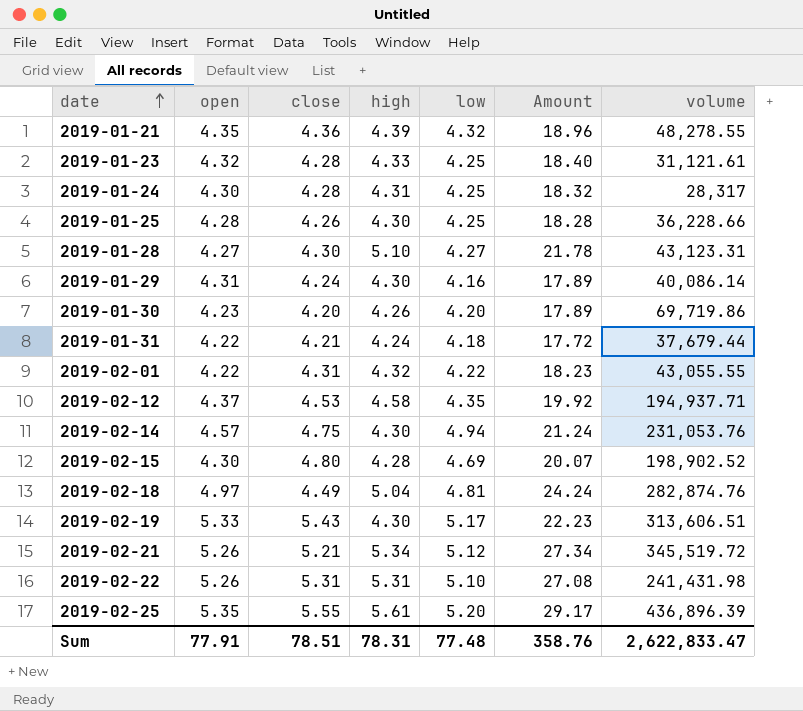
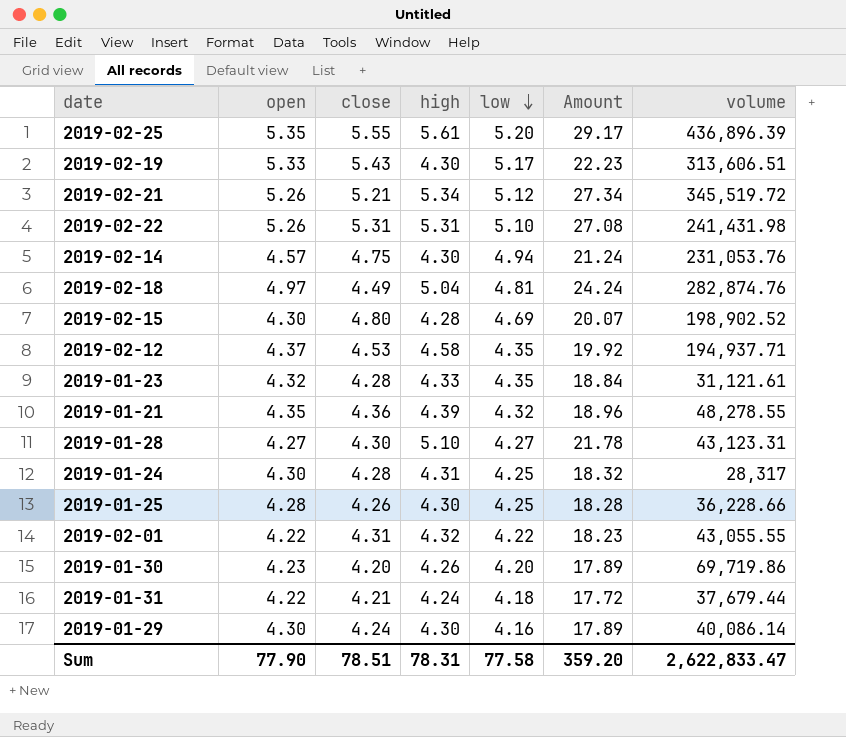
row order: date ascending -> low descending
2019-01-23 | low: 4.25 -> 4.35
2019-01-23 | Amount: 18.40 -> 18.84
2019-01-29 | open: 4.31 -> 4.30
Sum | open: 77.91 -> 77.90
Sum | low: 77.48 -> 77.58
Sum | Amount: 358.76 -> 359.20

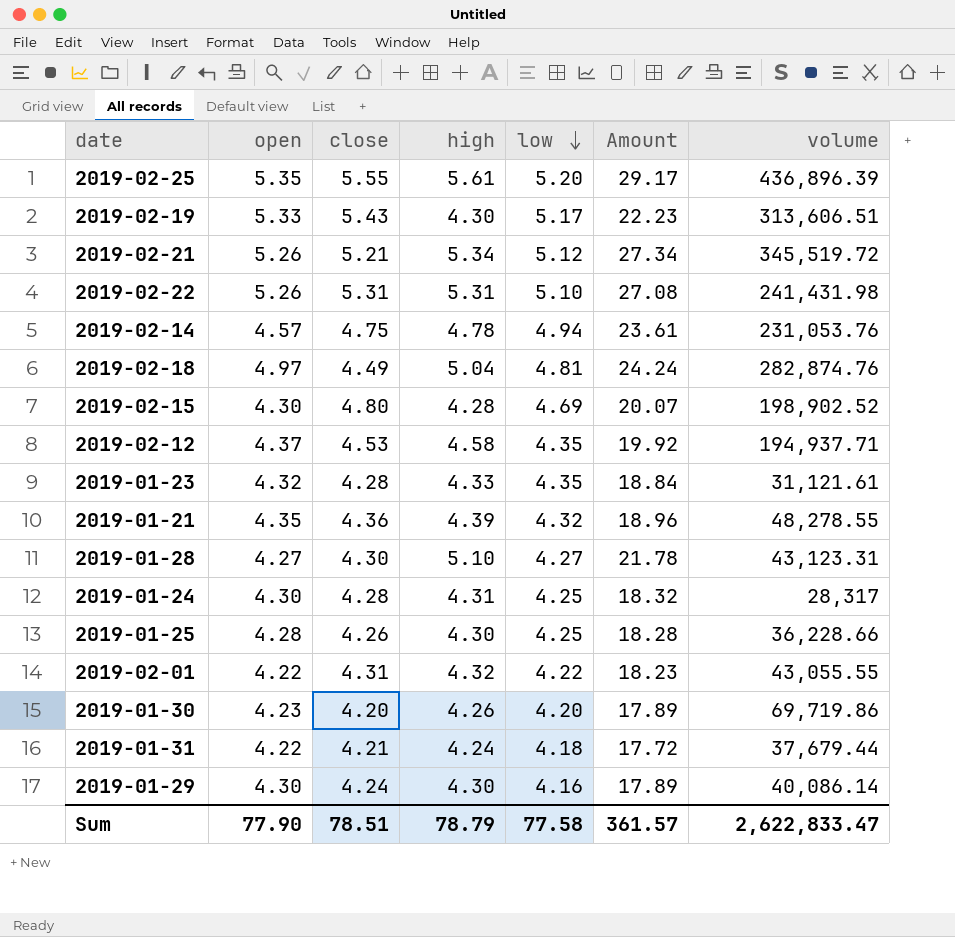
2019-02-14 | high: 4.30 -> 4.78
2019-02-14 | Amount: 21.24 -> 23.61
Sum | high: 78.31 -> 78.79
Sum | Amount: 359.20 -> 361.57

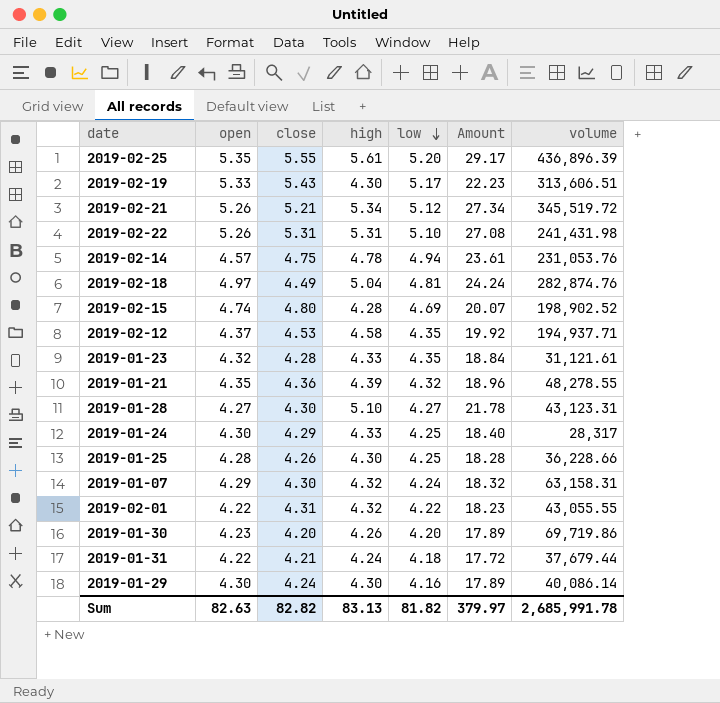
2019-02-15 | open: 4.30 -> 4.74
2019-01-24 | close: 4.28 -> 4.29
2019-01-24 | high: 4.31 -> 4.33
2019-01-24 | Amount: 18.32 -> 18.40
row 2019-01-07: none -> 4.29 | 4.30 | 4.32 | 4.24 | 18.32 | 63,158.31
Sum | open: 77.90 -> 82.63
Sum | close: 78.51 -> 82.82
Sum | high: 78.79 -> 83.13
Sum | low: 77.58 -> 81.82
Sum | Amount: 361.57 -> 379.97
Sum | volume: 2,622,833.47 -> 2,685,991.78

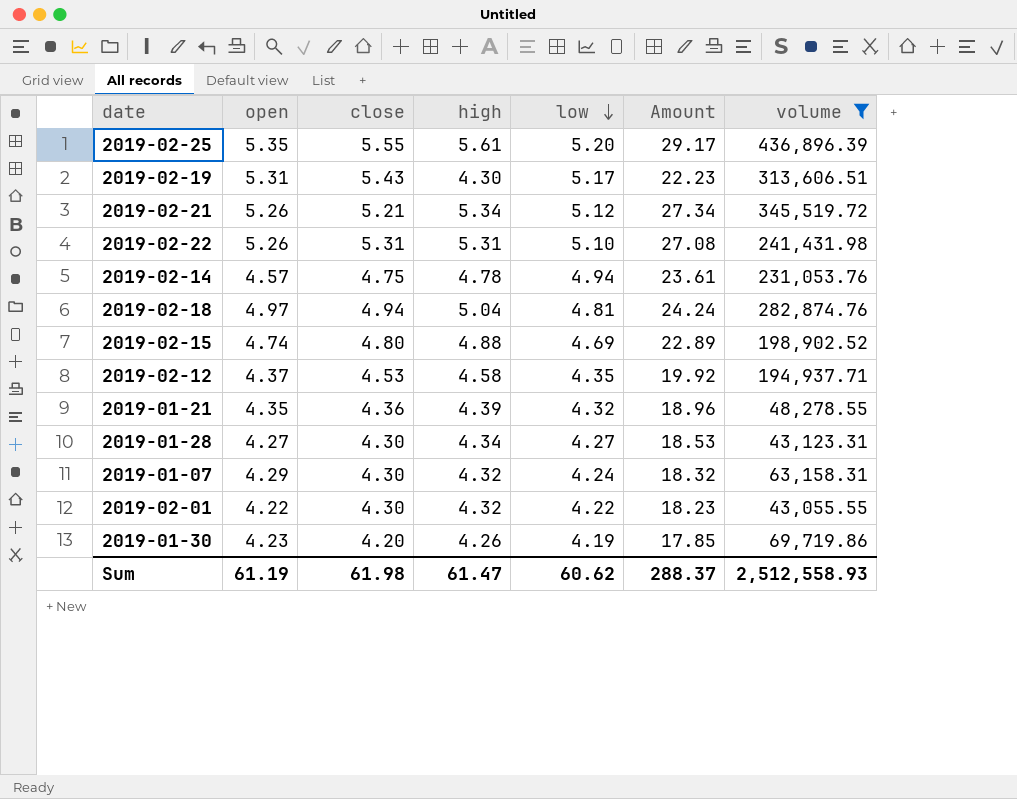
filter: none -> volume >= 43,055.55
2019-02-19 | open: 5.33 -> 5.31
2019-02-18 | close: 4.49 -> 4.94
2019-02-15 | high: 4.28 -> 4.88
2019-02-15 | Amount: 20.07 -> 22.89
2019-01-28 | high: 5.10 -> 4.34
2019-01-28 | Amount: 21.78 -> 18.53
2019-02-01 | close: 4.31 -> 4.30
2019-01-30 | low: 4.20 -> 4.19
2019-01-30 | Amount: 17.89 -> 17.85
Sum | open: 82.63 -> 61.19
Sum | close: 82.82 -> 61.98
Sum | high: 83.13 -> 61.47
Sum | low: 81.82 -> 60.62
Sum | Amount: 379.97 -> 288.37
Sum | volume: 2,685,991.78 -> 2,512,558.93

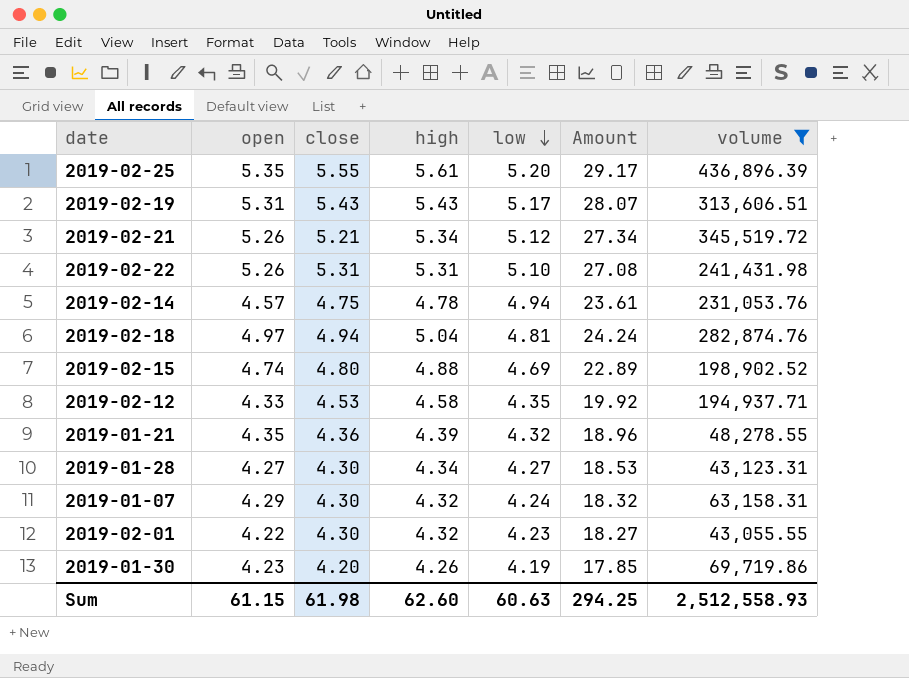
2019-02-19 | high: 4.30 -> 5.43
2019-02-19 | Amount: 22.23 -> 28.07
2019-02-12 | open: 4.37 -> 4.33
2019-02-01 | low: 4.22 -> 4.23
2019-02-01 | Amount: 18.23 -> 18.27
Sum | open: 61.19 -> 61.15
Sum | high: 61.47 -> 62.60
Sum | low: 60.62 -> 60.63
Sum | Amount: 288.37 -> 294.25

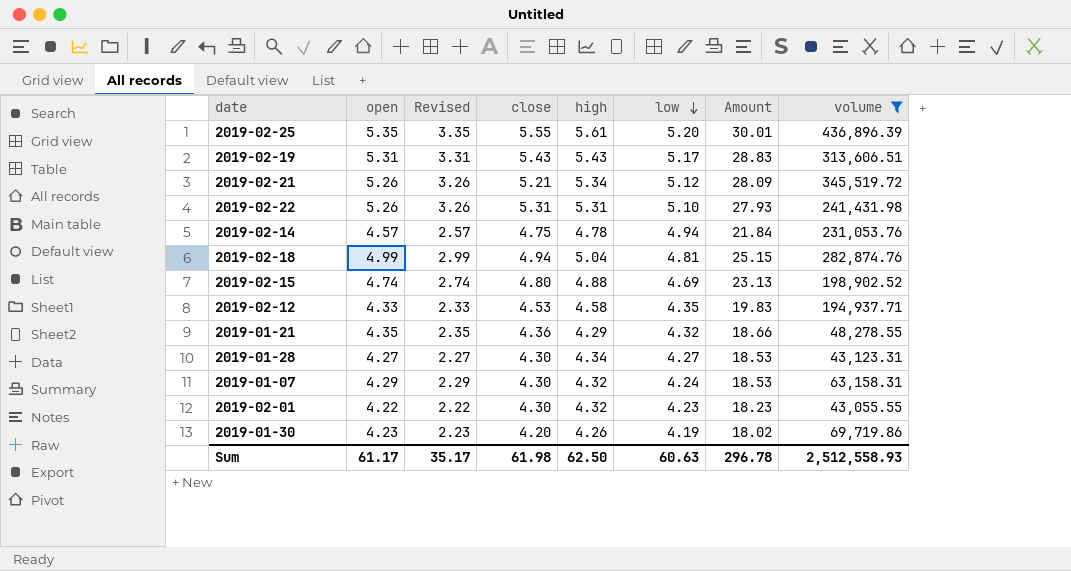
column Revised | formula: none -> [open] - 2
column Amount | formula: [high] * [low] -> [open] * [high]
2019-02-18 | open: 4.97 -> 4.99
2019-01-21 | high: 4.39 -> 4.29
Sum | open: 61.15 -> 61.17
Sum | high: 62.60 -> 62.50
Sum | Amount: 294.25 -> 296.78

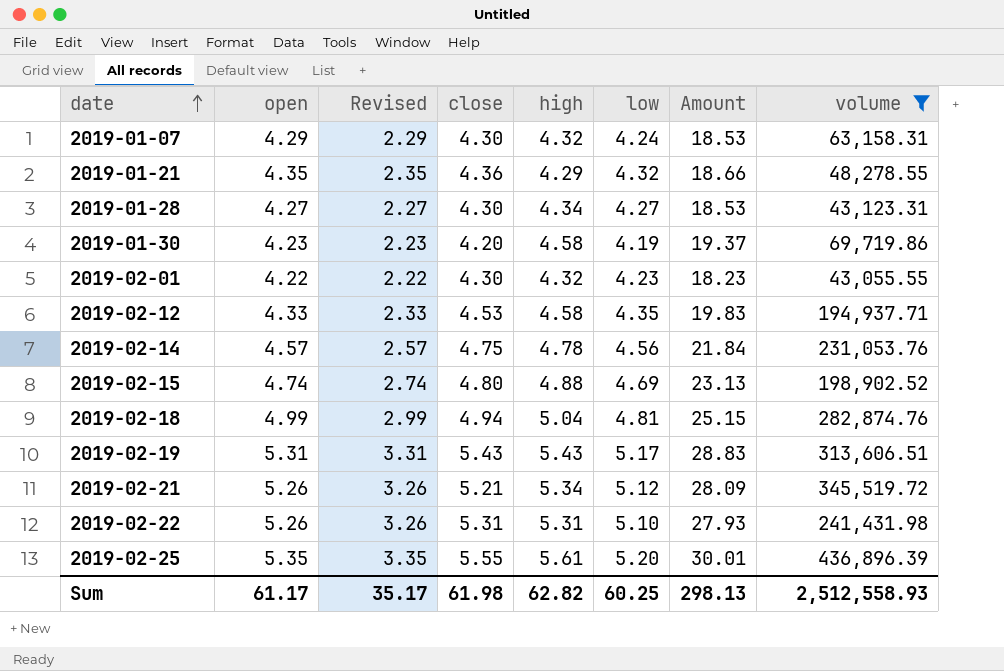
row order: low descending -> date ascending
2019-01-30 | high: 4.26 -> 4.58
2019-01-30 | Amount: 18.02 -> 19.37
2019-02-14 | low: 4.94 -> 4.56
Sum | high: 62.50 -> 62.82
Sum | low: 60.63 -> 60.25
Sum | Amount: 296.78 -> 298.13

